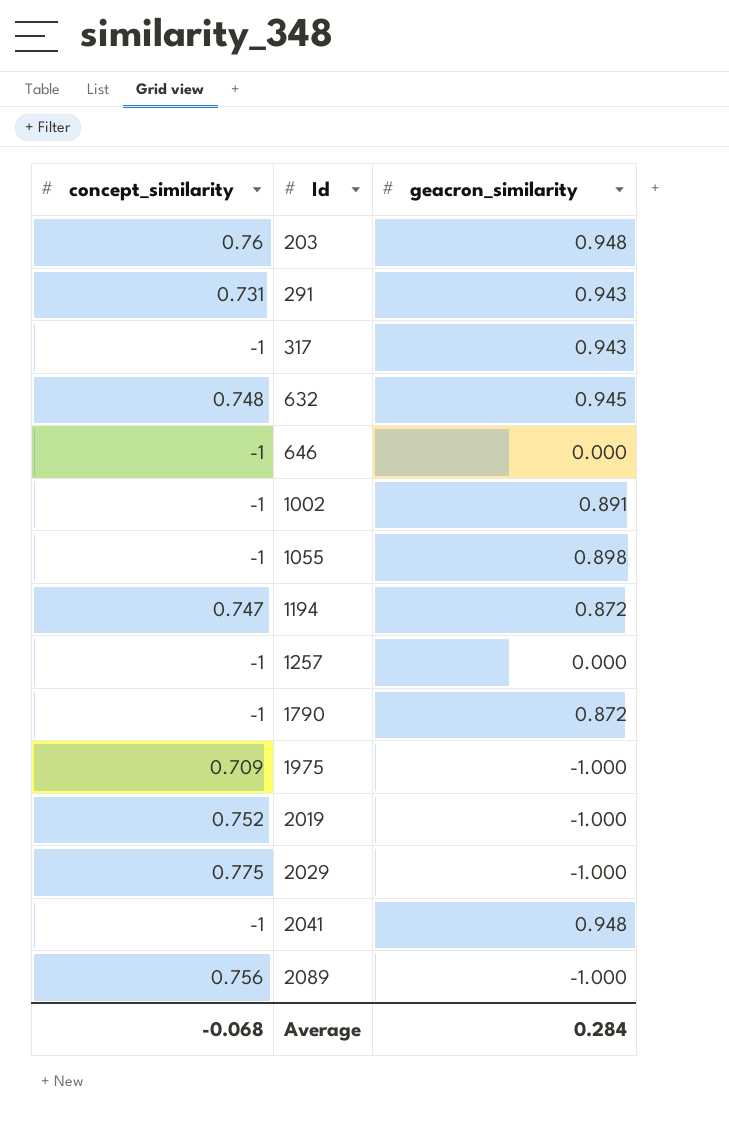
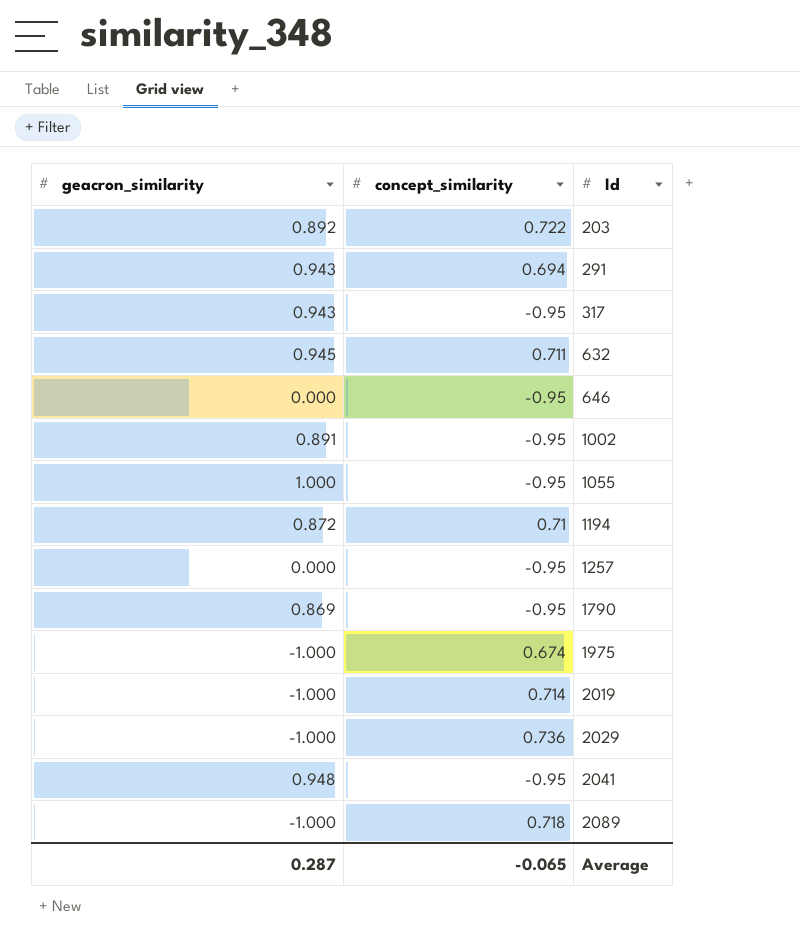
column geacron_similarity | position: 3 -> 1
203 | geacron_similarity: 0.948 -> 0.892
203 | concept_similarity: 0.76 -> 0.722
291 | concept_similarity: 0.731 -> 0.694
317 | concept_similarity: -1 -> -0.95
632 | concept_similarity: 0.748 -> 0.711
646 | concept_similarity: -1 -> -0.95
1002 | concept_similarity: -1 -> -0.95
1055 | geacron_similarity: 0.898 -> 1.000
1055 | concept_similarity: -1 -> -0.95
1194 | concept_similarity: 0.747 -> 0.71
1257 | concept_similarity: -1 -> -0.95
1790 | geacron_similarity: 0.872 -> 0.869
1790 | concept_similarity: -1 -> -0.95
1975 | concept_similarity: 0.709 -> 0.674
2019 | concept_similarity: 0.752 -> 0.714
2029 | concept_similarity: 0.775 -> 0.736
2041 | concept_similarity: -1 -> -0.95
2089 | concept_similarity: 0.756 -> 0.718
Average | geacron_similarity: 0.284 -> 0.287
Average | concept_similarity: -0.068 -> -0.065

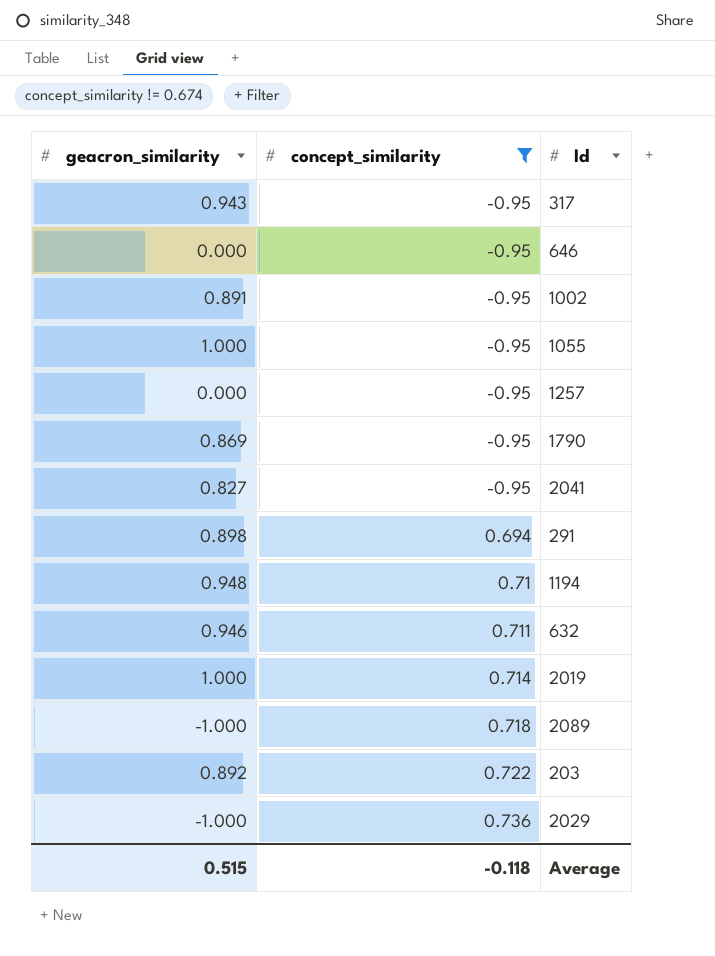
filter: none -> concept_similarity != 0.674
row order: Id ascending -> concept_similarity ascending
2041 | geacron_similarity: 0.948 -> 0.827
291 | geacron_similarity: 0.943 -> 0.898
1194 | geacron_similarity: 0.872 -> 0.948
632 | geacron_similarity: 0.945 -> 0.946
2019 | geacron_similarity: -1.000 -> 1.000
Average | geacron_similarity: 0.287 -> 0.515
Average | concept_similarity: -0.065 -> -0.118

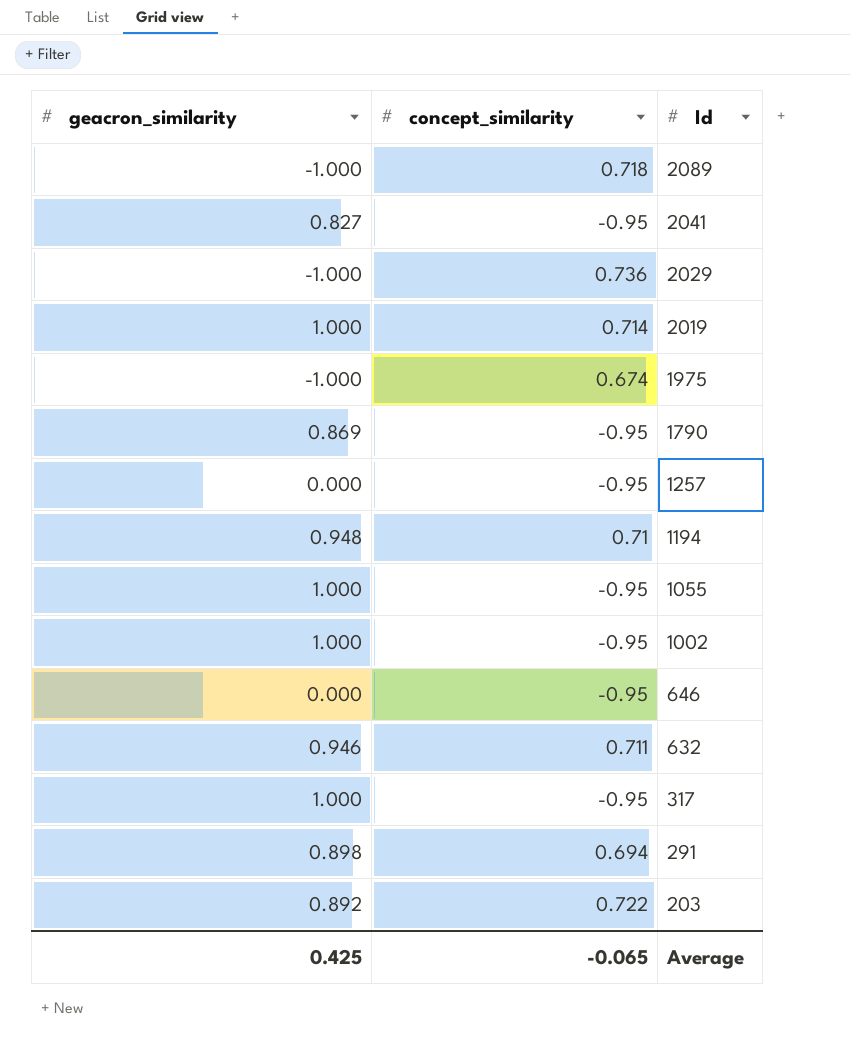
filter: concept_similarity != 0.674 -> none
row order: concept_similarity ascending -> Id descending
1002 | geacron_similarity: 0.891 -> 1.000
317 | geacron_similarity: 0.943 -> 1.000
Average | geacron_similarity: 0.515 -> 0.425
Average | concept_similarity: -0.118 -> -0.065

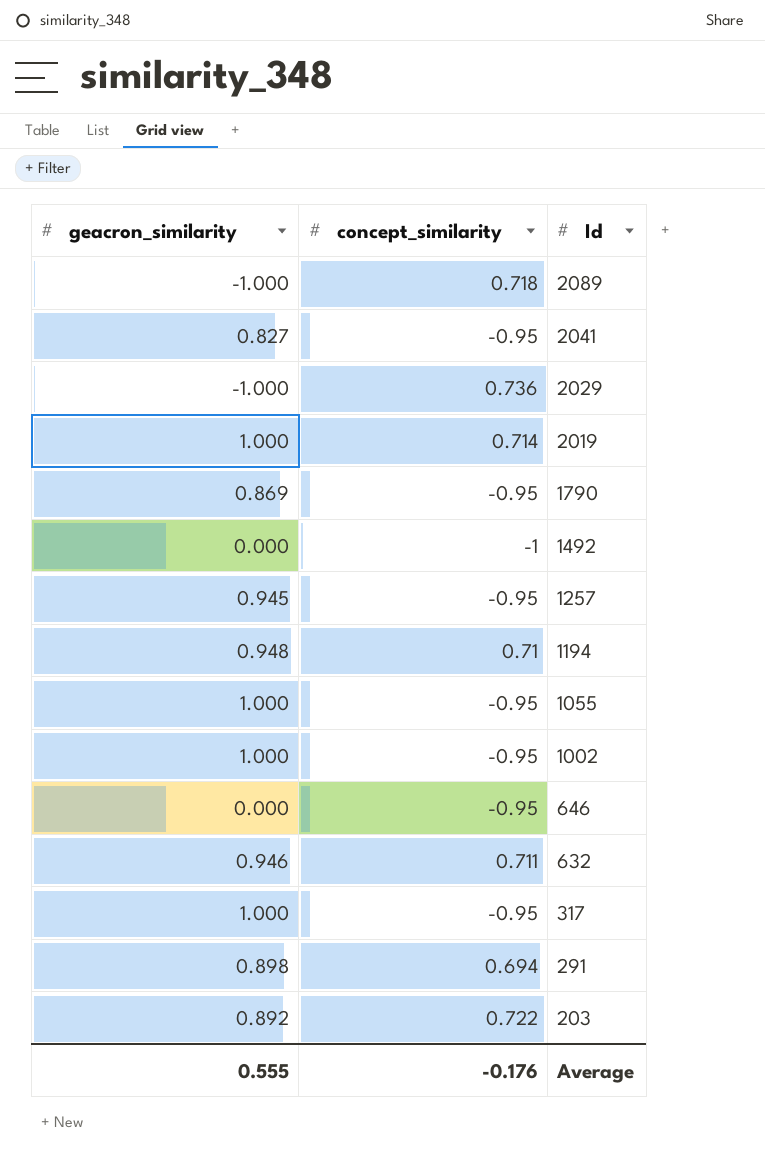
row 1975: -1.000 | 0.674 -> none
row 1492: none -> 0.000 | -1
1257 | geacron_similarity: 0.000 -> 0.945
Average | geacron_similarity: 0.425 -> 0.555
Average | concept_similarity: -0.065 -> -0.176

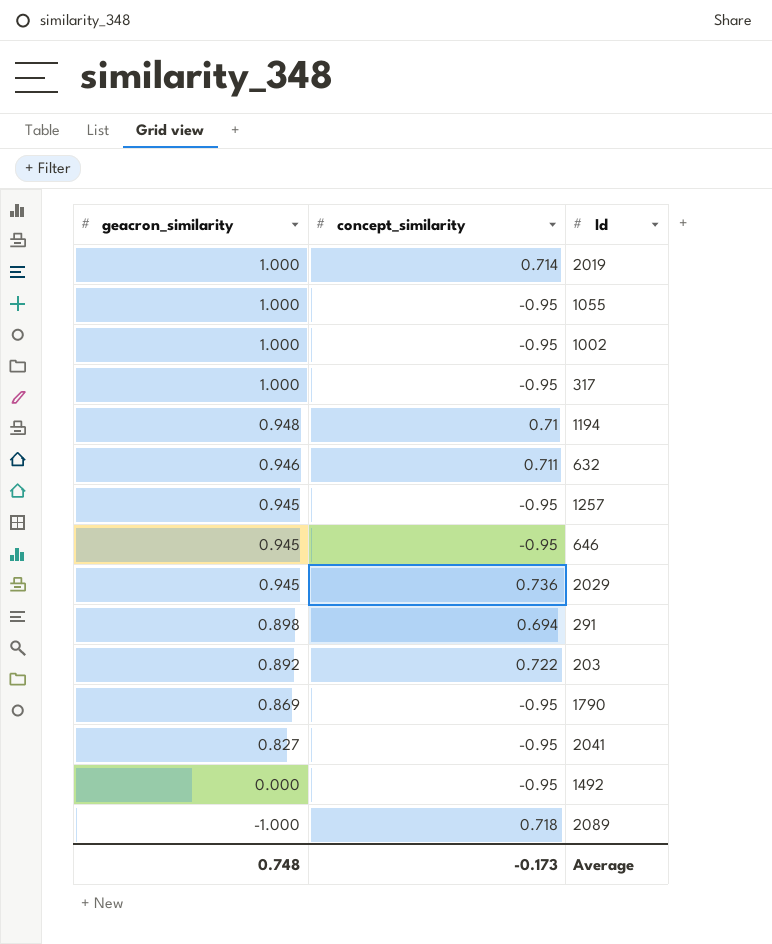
row order: Id descending -> geacron_similarity descending
646 | geacron_similarity: 0.000 -> 0.945
2029 | geacron_similarity: -1.000 -> 0.945
1492 | concept_similarity: -1 -> -0.95
Average | geacron_similarity: 0.555 -> 0.748
Average | concept_similarity: -0.176 -> -0.173

